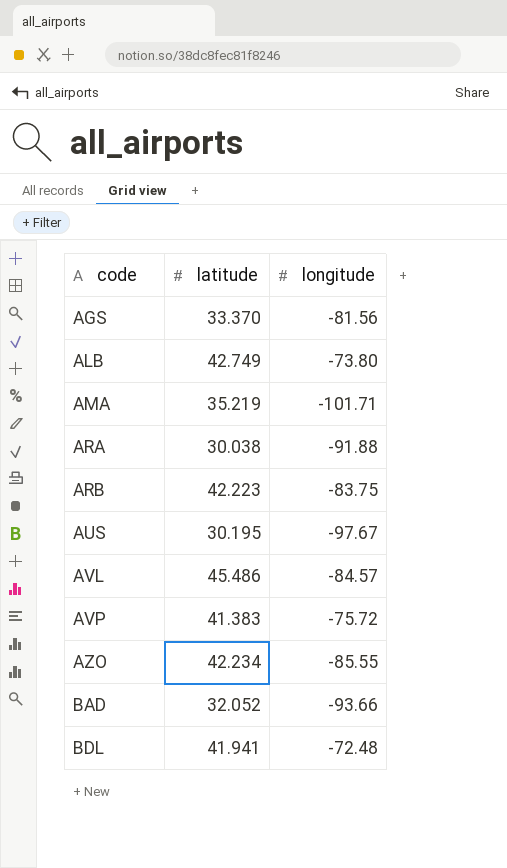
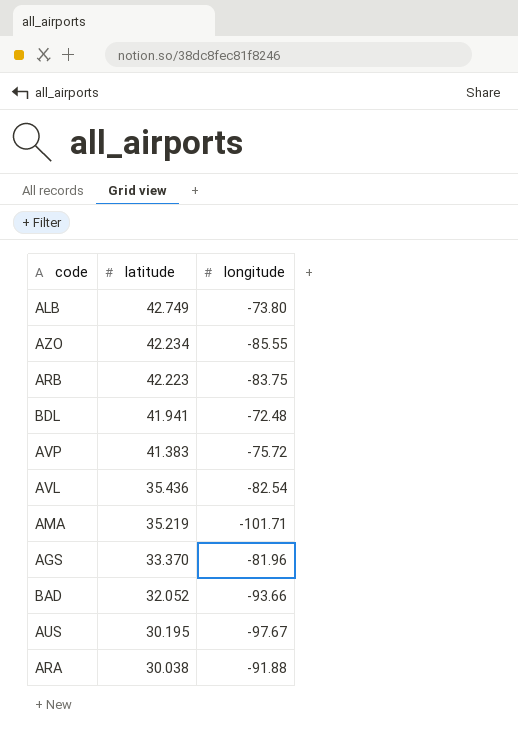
row order: code ascending -> latitude descending
AVL | latitude: 45.486 -> 35.436
AVL | longitude: -84.57 -> -82.54
AGS | longitude: -81.56 -> -81.96

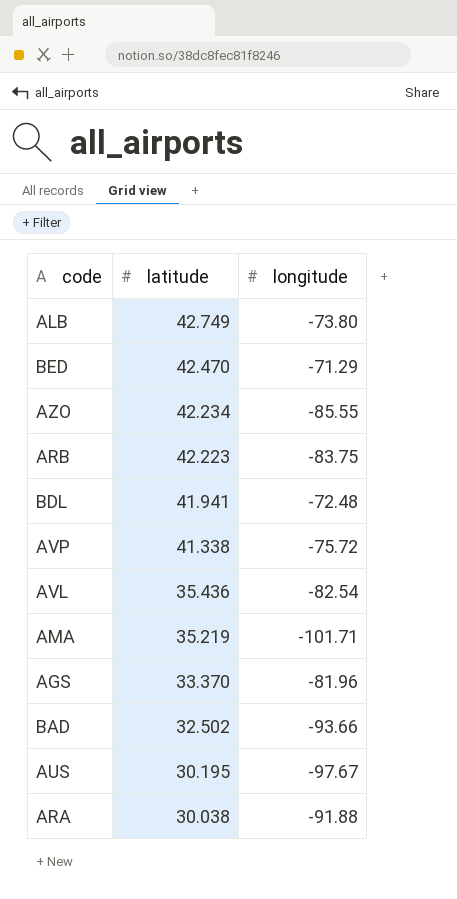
row BED: none -> 42.470 | -71.29
AVP | latitude: 41.383 -> 41.338
BAD | latitude: 32.052 -> 32.502

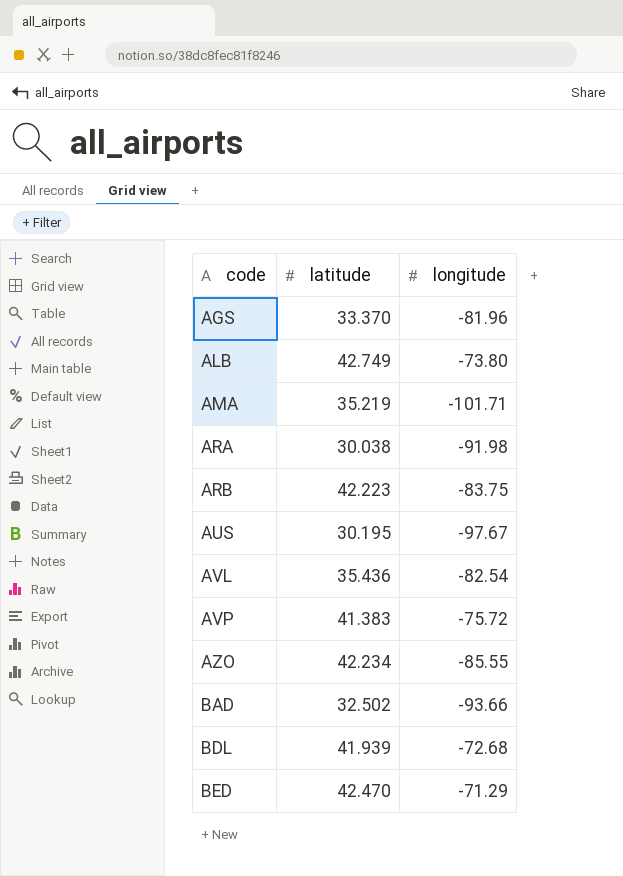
row order: latitude descending -> code ascending
ARA | longitude: -91.88 -> -91.98
AVP | latitude: 41.338 -> 41.383
BDL | latitude: 41.941 -> 41.939
BDL | longitude: -72.48 -> -72.68

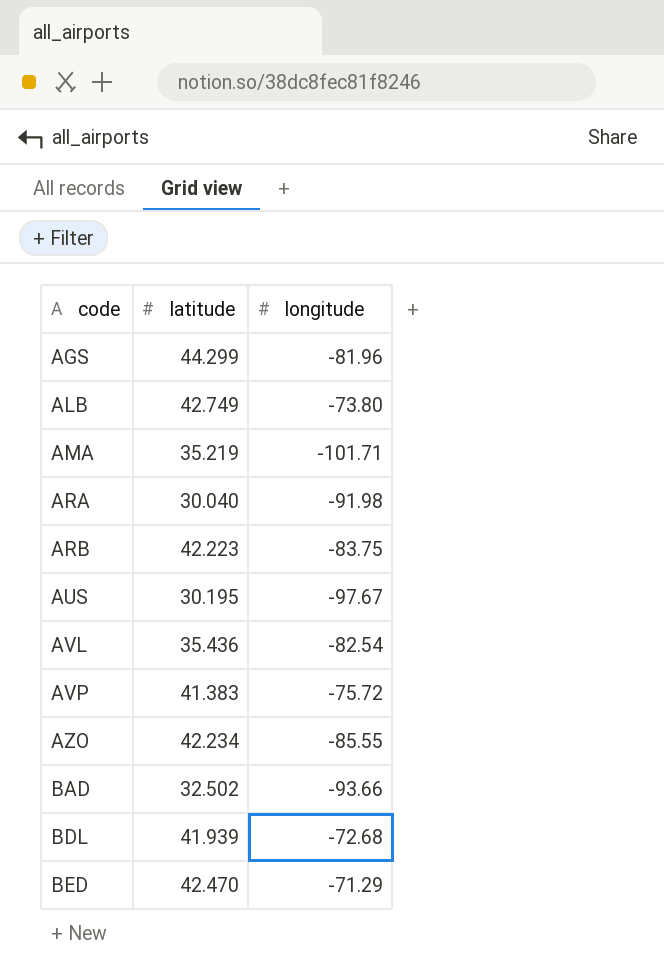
AGS | latitude: 33.370 -> 44.299
ARA | latitude: 30.038 -> 30.040

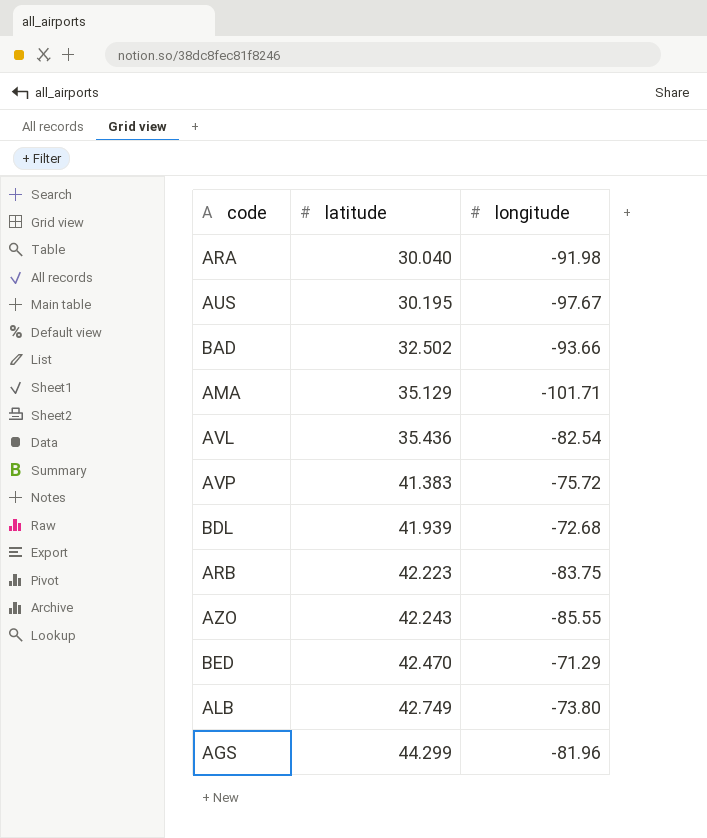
row order: code ascending -> latitude ascending
AMA | latitude: 35.219 -> 35.129
AZO | latitude: 42.234 -> 42.243

